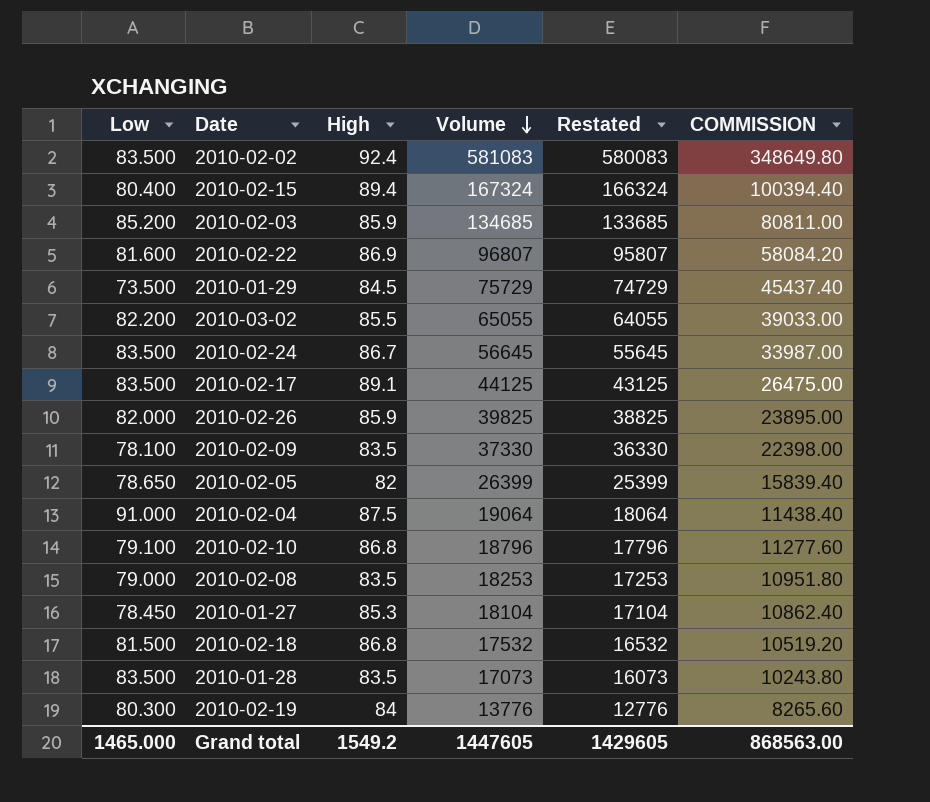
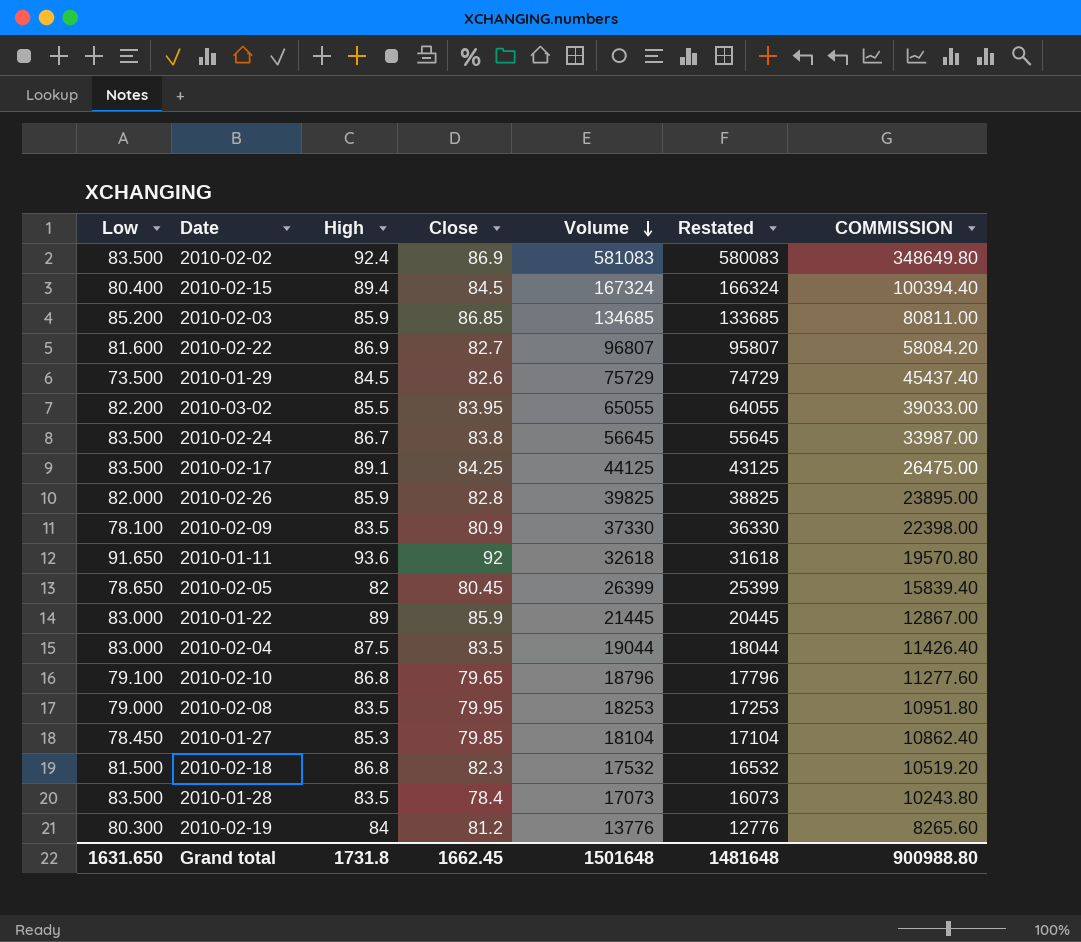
column Close | position: none -> 4
row 2010-01-11: none -> 91.650 | 93.6 | 92 | 32618 | 31618 | 19570.80
row 2010-01-22: none -> 83.000 | 89 | 85.9 | 21445 | 20445 | 12867.00
2010-02-04 | Low: 91.000 -> 83.000
2010-02-04 | Volume: 19064 -> 19044
2010-02-04 | Restated: 18064 -> 18044
2010-02-04 | COMMISSION: 11438.40 -> 11426.40
Grand total | Low: 1465.000 -> 1631.650
Grand total | High: 1549.2 -> 1731.8
Grand total | Volume: 1447605 -> 1501648
Grand total | Restated: 1429605 -> 1481648
Grand total | COMMISSION: 868563.00 -> 900988.80

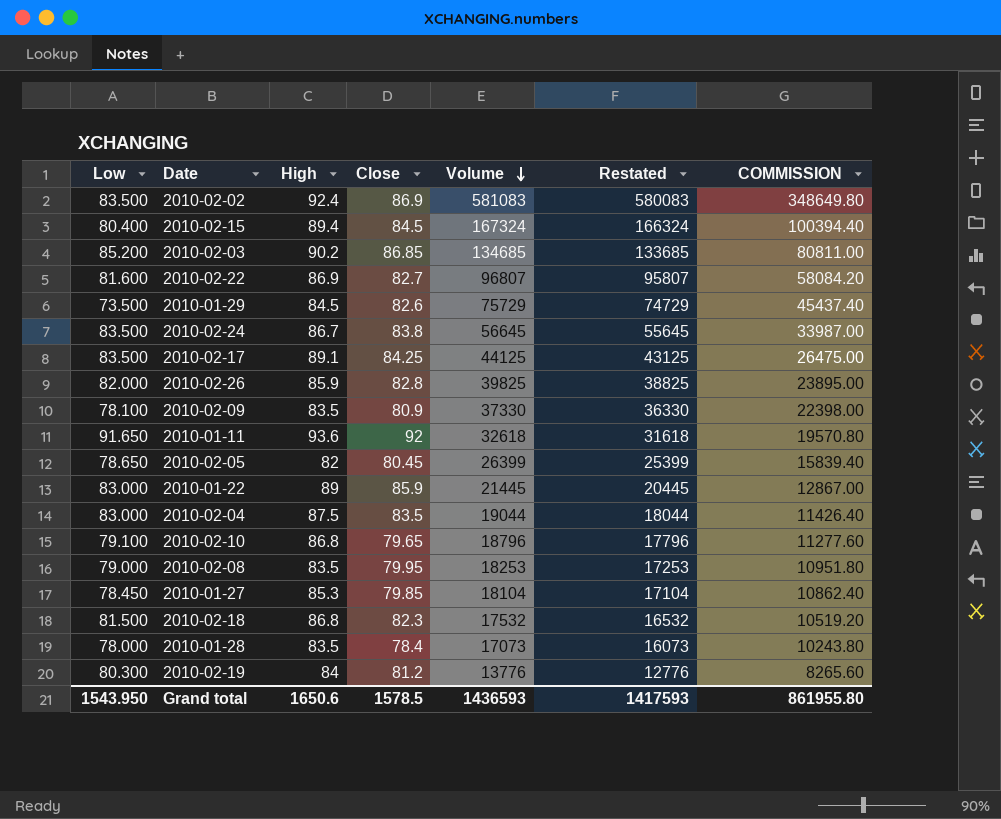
row 2010-03-02: 82.200 | 85.5 | 83.95 | 65055 | 64055 | 39033.00 -> none
2010-02-03 | High: 85.9 -> 90.2
2010-01-28 | Low: 83.500 -> 78.000
Grand total | Low: 1631.650 -> 1543.950
Grand total | High: 1731.8 -> 1650.6
Grand total | Close: 1662.45 -> 1578.5
Grand total | Volume: 1501648 -> 1436593
Grand total | Restated: 1481648 -> 1417593
Grand total | COMMISSION: 900988.80 -> 861955.80

